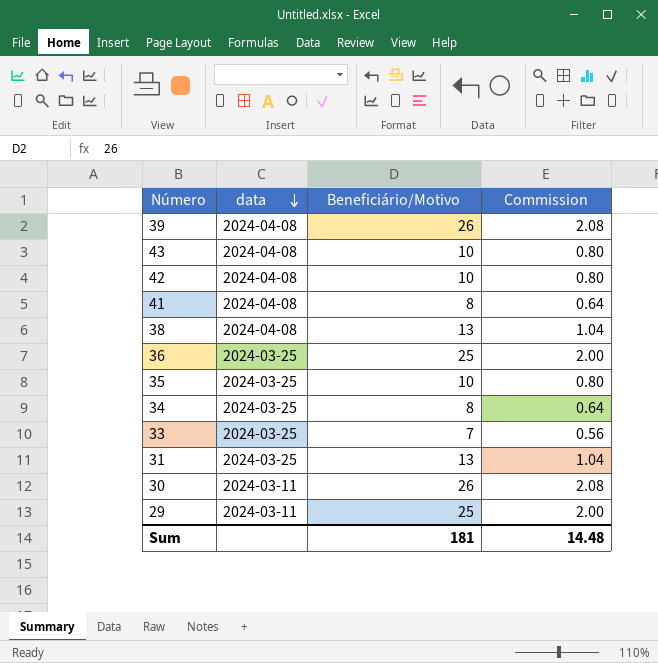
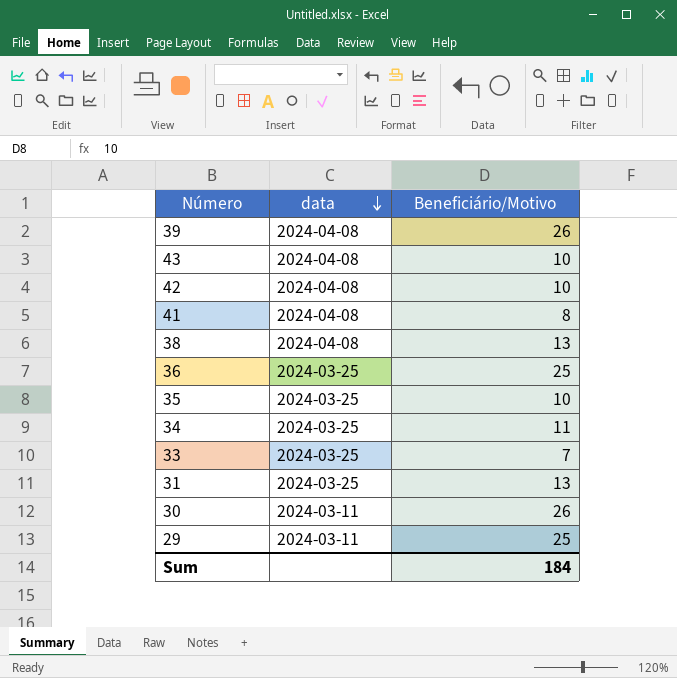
column Commission | formula: [Beneficiário/Motivo] * 0.08 -> none
34 | Beneficiário/Motivo: 8 -> 11
Sum | Beneficiário/Motivo: 181 -> 184

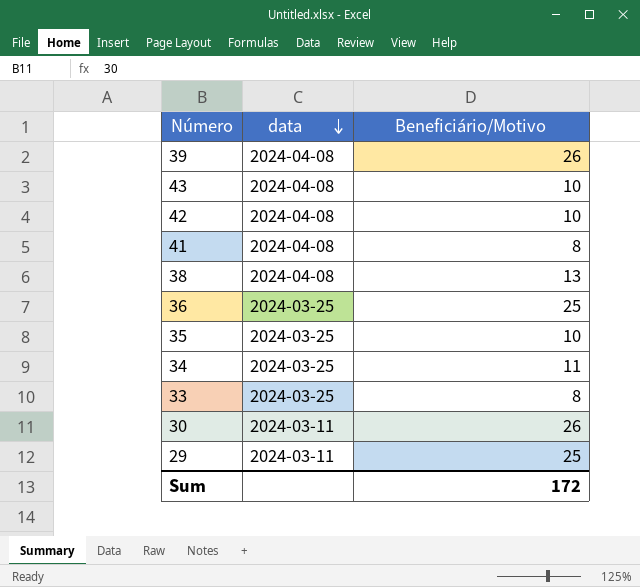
row 31: 2024-03-25 | 13 -> none
33 | Beneficiário/Motivo: 7 -> 8
Sum | Beneficiário/Motivo: 184 -> 172

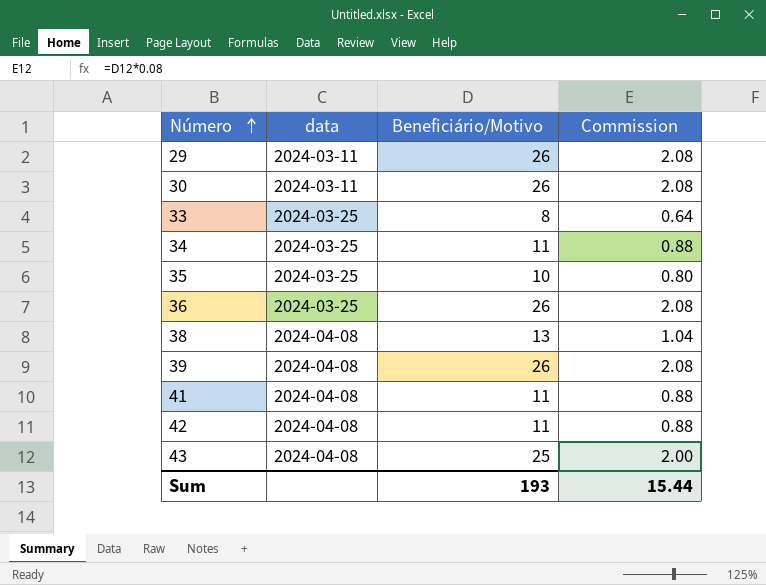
row order: data descending -> Número ascending
column Commission | formula: none -> [Beneficiário/Motivo] * 0.08
29 | Beneficiário/Motivo: 25 -> 26
36 | Beneficiário/Motivo: 25 -> 26
41 | Beneficiário/Motivo: 8 -> 11
42 | Beneficiário/Motivo: 10 -> 11
43 | Beneficiário/Motivo: 10 -> 25
Sum | Beneficiário/Motivo: 172 -> 193

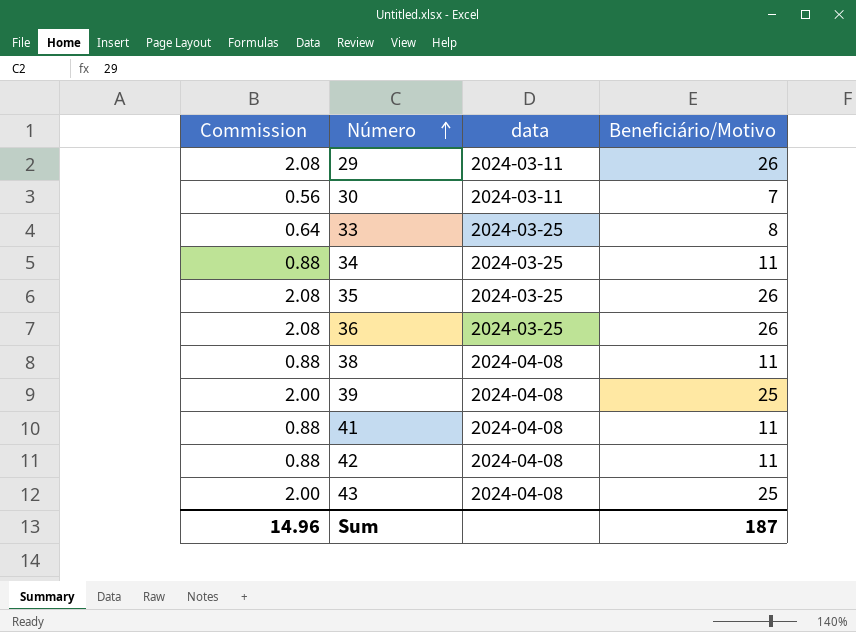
column Commission | position: 4 -> 1
30 | Commission: 2.08 -> 0.56
30 | Beneficiário/Motivo: 26 -> 7
35 | Commission: 0.80 -> 2.08
35 | Beneficiário/Motivo: 10 -> 26
38 | Commission: 1.04 -> 0.88
38 | Beneficiário/Motivo: 13 -> 11
39 | Commission: 2.08 -> 2.00
39 | Beneficiário/Motivo: 26 -> 25
Sum | Commission: 15.44 -> 14.96
Sum | Beneficiário/Motivo: 193 -> 187

